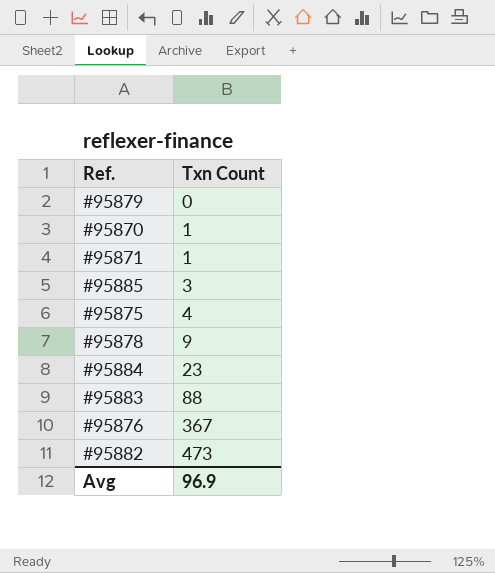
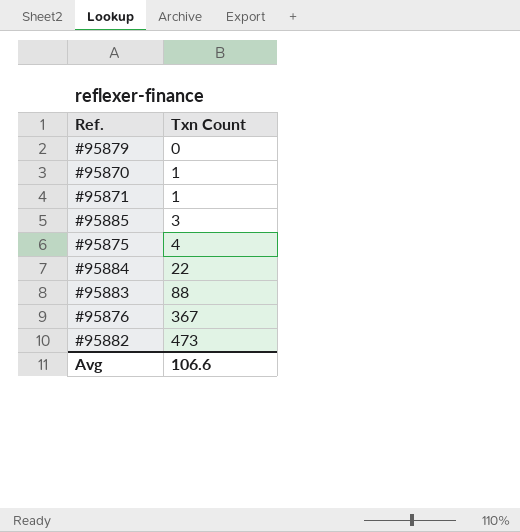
row #95878: 9 -> none
#95884 | Txn Count: 23 -> 22
Avg | Txn Count: 96.9 -> 106.6

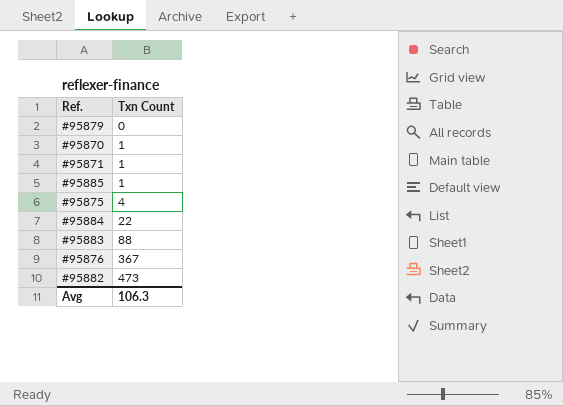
#95885 | Txn Count: 3 -> 1
Avg | Txn Count: 106.6 -> 106.3

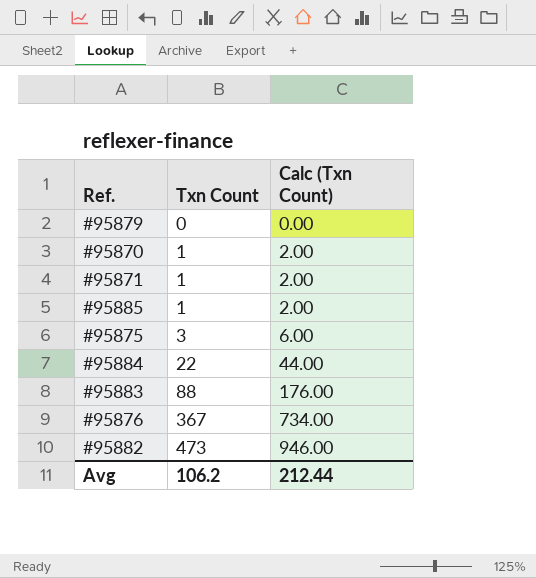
column Calc (Txn Count) | formula: none -> [Txn Count] * 2
#95875 | Txn Count: 4 -> 3
Avg | Txn Count: 106.3 -> 106.2

